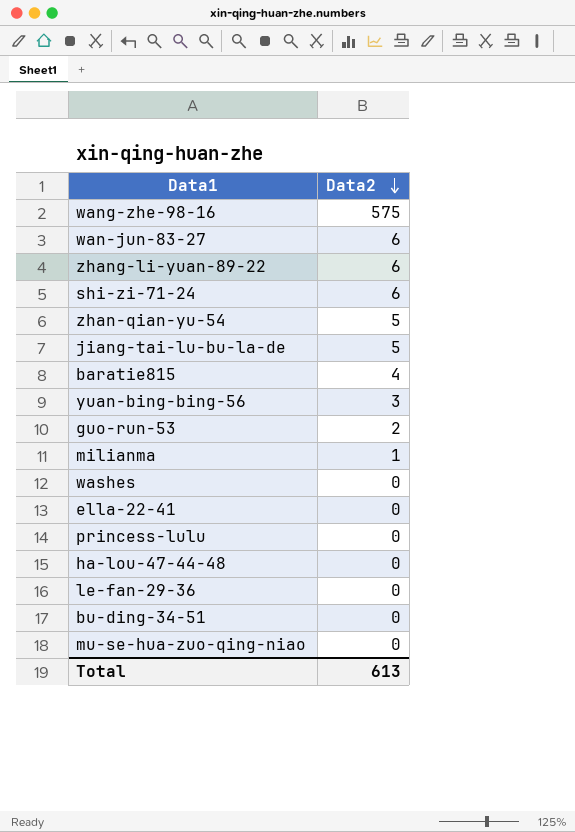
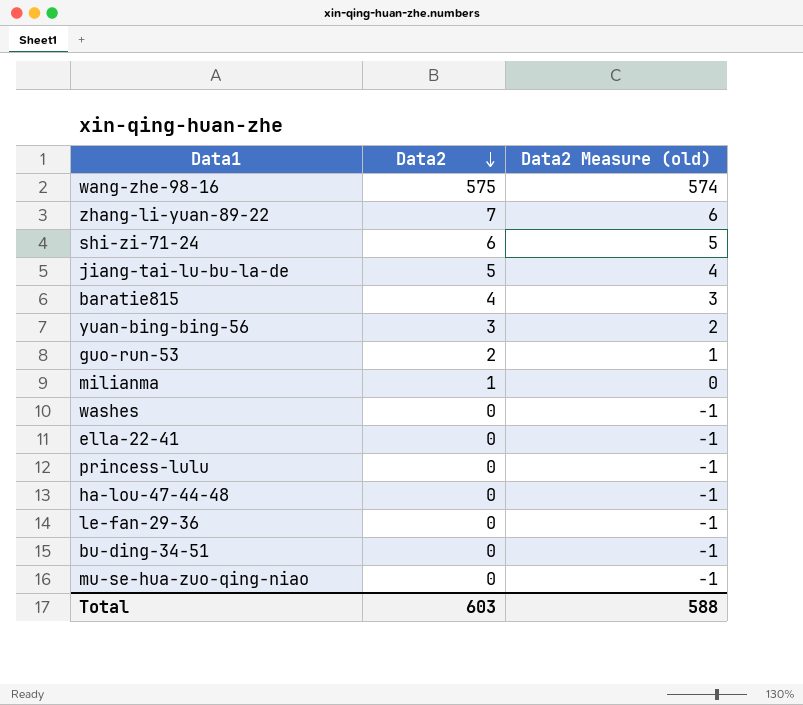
column Data2 Measure (old) | formula: none -> [Data2] - 1
row wan-jun-83-27: 6 -> none
row zhan-qian-yu-54: 5 -> none
zhang-li-yuan-89-22 | Data2: 6 -> 7
Total | Data2: 613 -> 603

